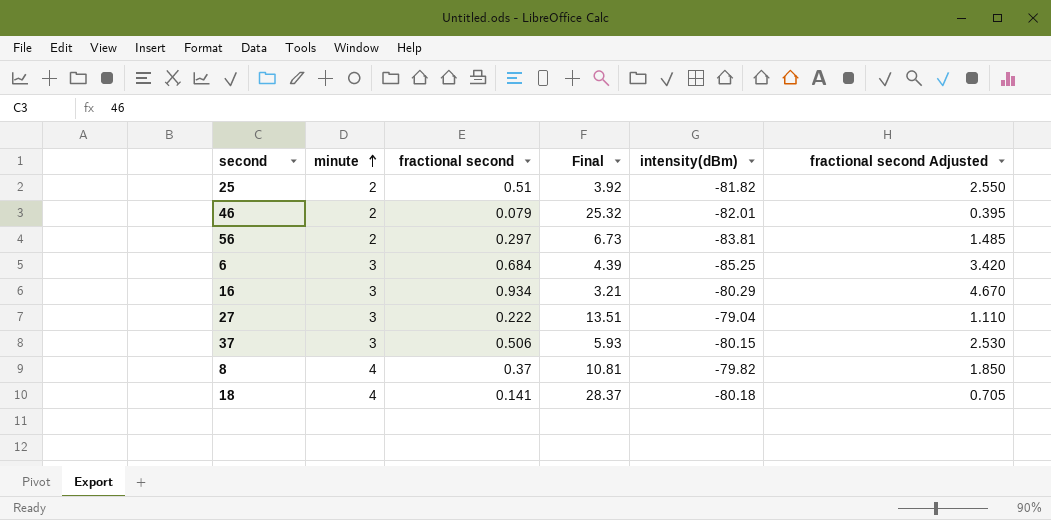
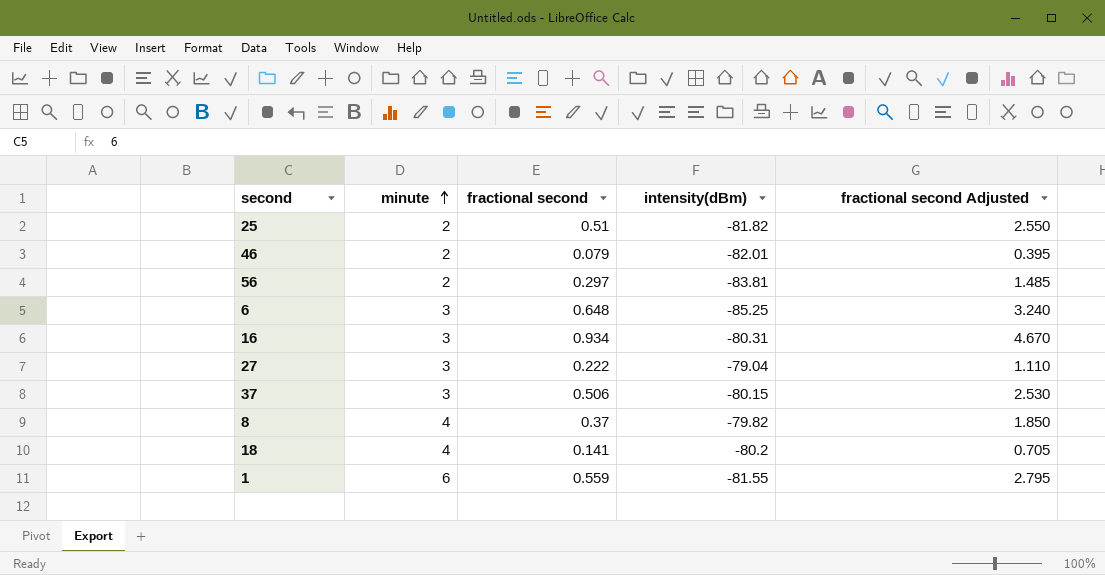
column Final | formula: [minute] / [fractional second] -> none
6 | fractional second: 0.684 -> 0.648
6 | fractional second Adjusted: 3.420 -> 3.240
16 | intensity(dBm): -80.29 -> -80.31
18 | intensity(dBm): -80.18 -> -80.2
row 1: none -> 6 | 0.559 | -81.55 | 2.795

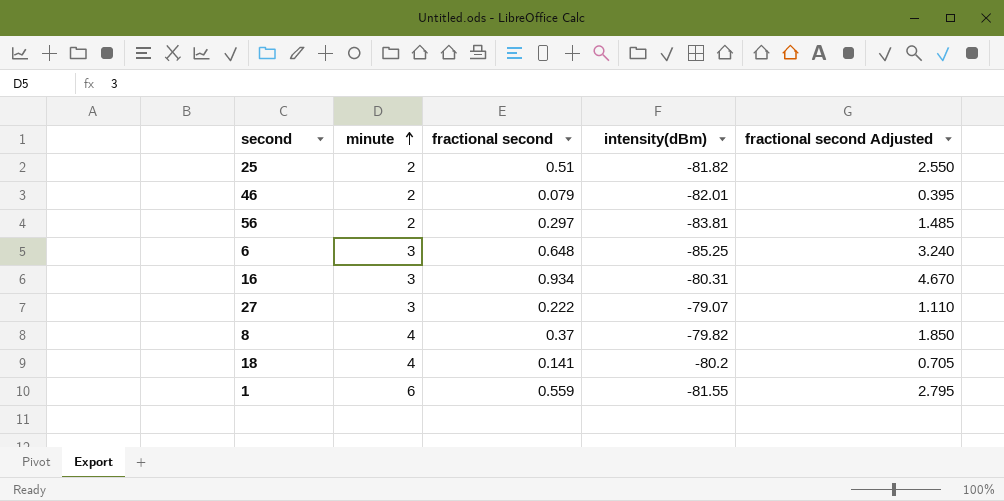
row 37: 3 | 0.506 | -80.15 | 2.530 -> none
27 | intensity(dBm): -79.04 -> -79.07

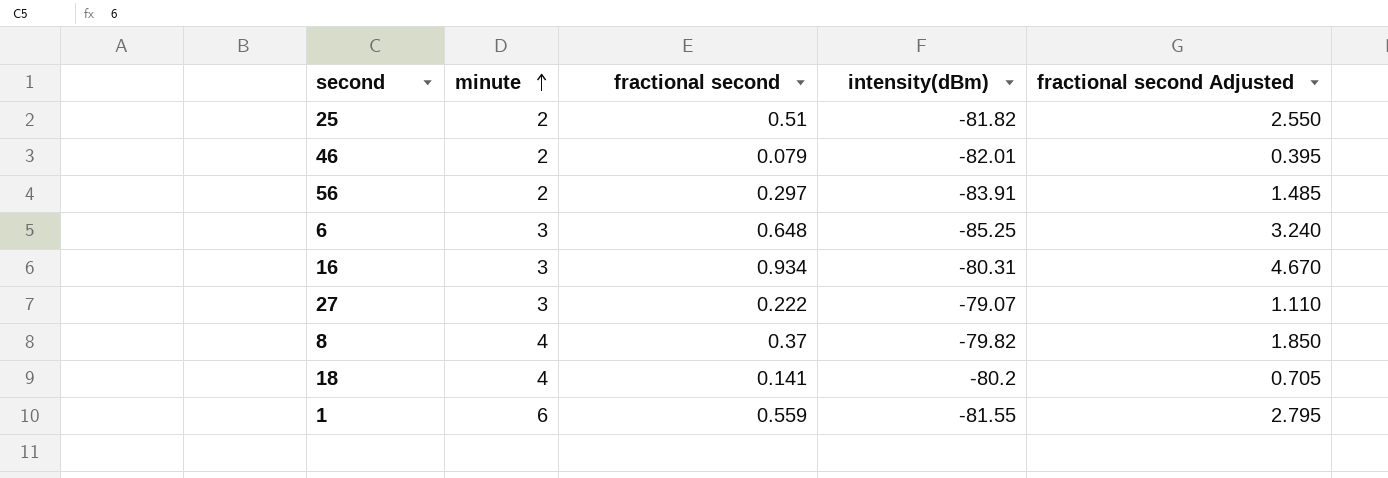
56 | intensity(dBm): -83.81 -> -83.91

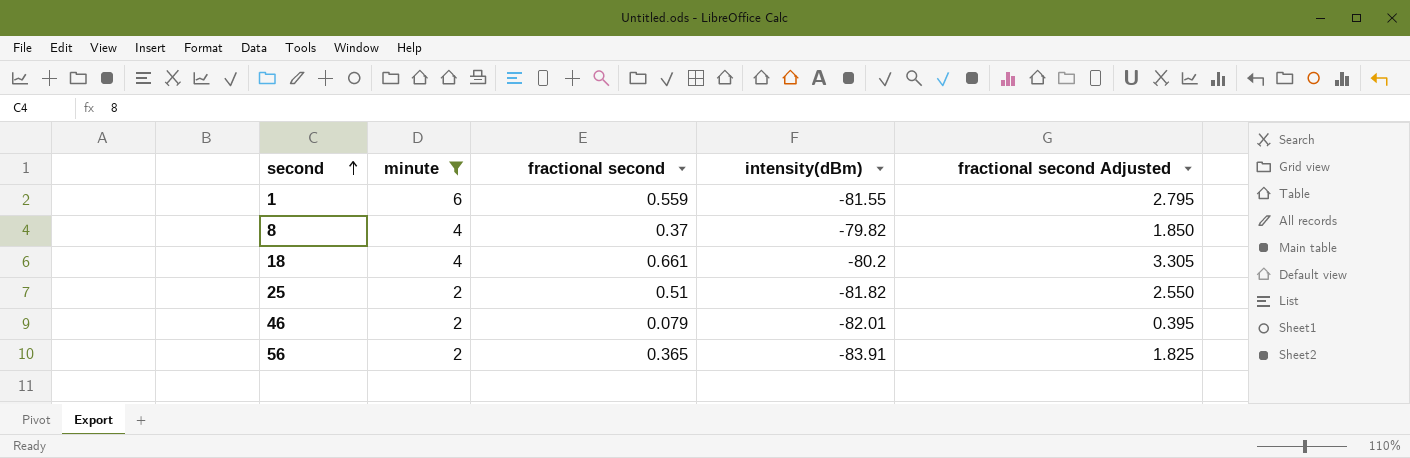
filter: none -> minute != 3
row order: minute ascending -> second ascending
18 | fractional second: 0.141 -> 0.661
18 | fractional second Adjusted: 0.705 -> 3.305
56 | fractional second: 0.297 -> 0.365
56 | fractional second Adjusted: 1.485 -> 1.825

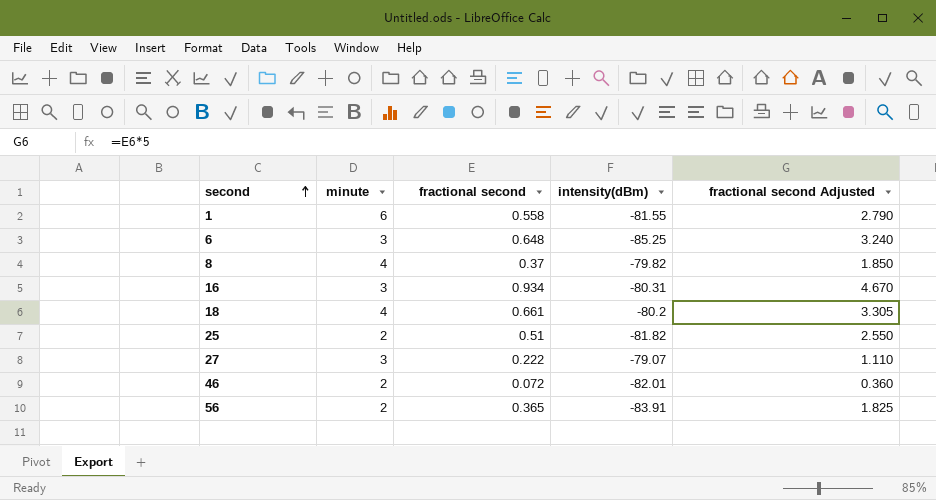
filter: minute != 3 -> none
1 | fractional second: 0.559 -> 0.558
1 | fractional second Adjusted: 2.795 -> 2.790
46 | fractional second: 0.079 -> 0.072
46 | fractional second Adjusted: 0.395 -> 0.360

